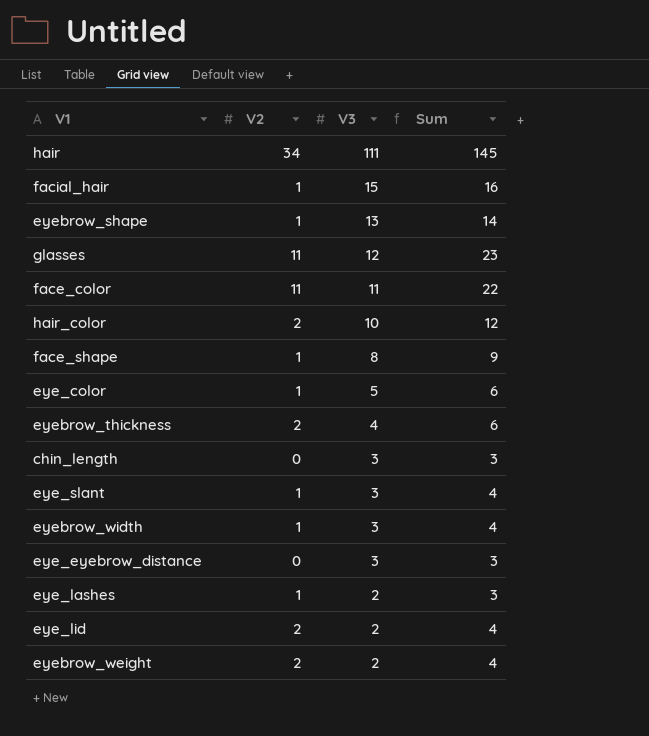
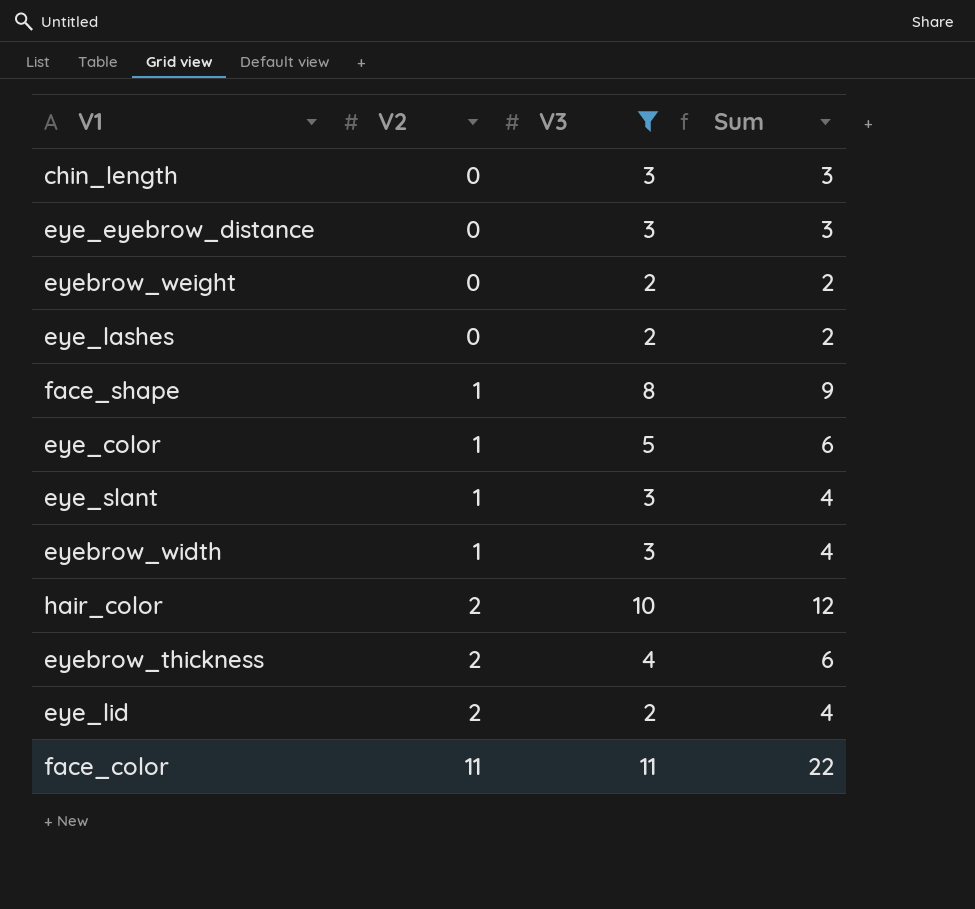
filter: none -> V3 <= 11
row order: V3 descending -> V2 ascending
eyebrow_weight | V2: 2 -> 0
eyebrow_weight | Sum: 4 -> 2
eye_lashes | V2: 1 -> 0
eye_lashes | Sum: 3 -> 2

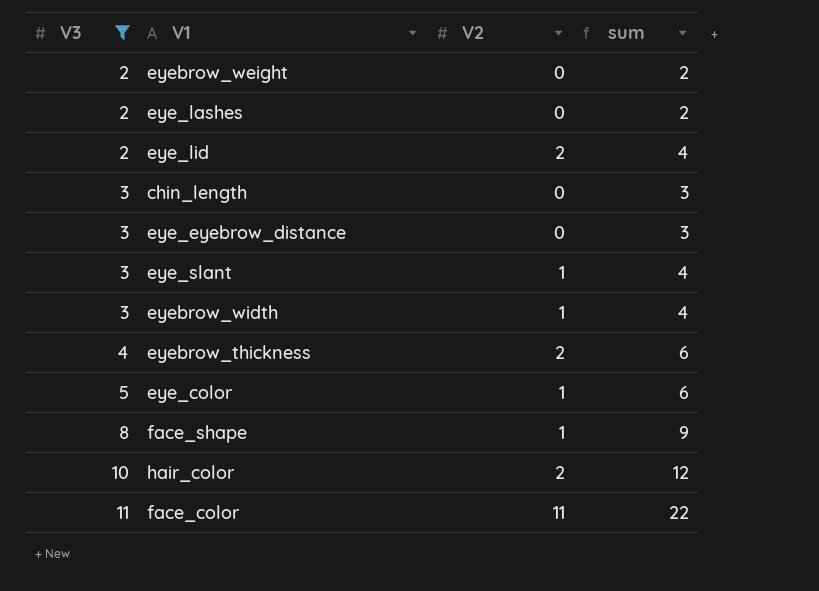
row order: V2 ascending -> V3 ascending
column V3 | position: 3 -> 1
column name: Sum -> sum

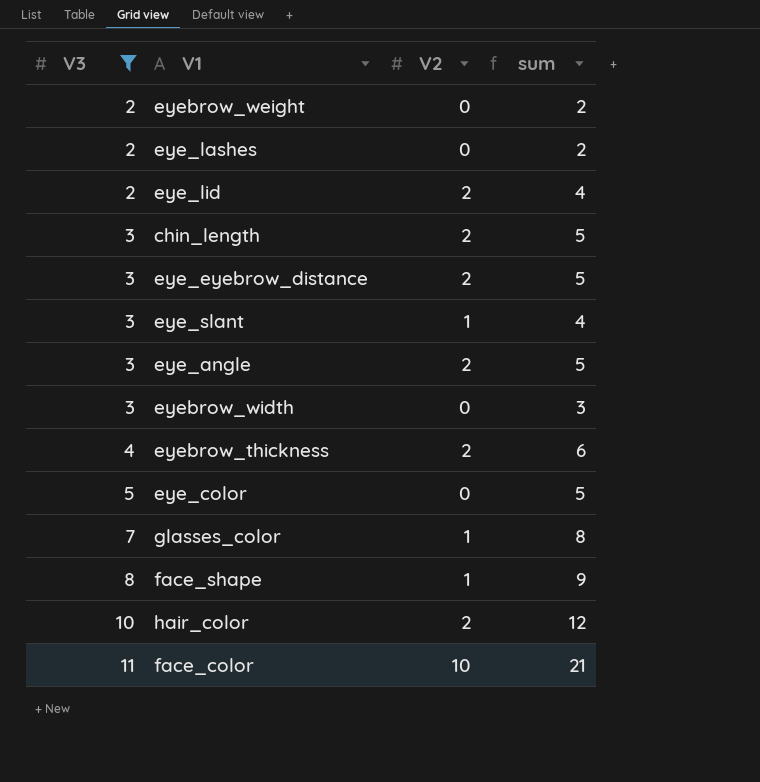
chin_length | V2: 0 -> 2
chin_length | sum: 3 -> 5
eye_eyebrow_distance | V2: 0 -> 2
eye_eyebrow_distance | sum: 3 -> 5
row eye_angle: none -> 3 | 2 | 5
eyebrow_width | V2: 1 -> 0
eyebrow_width | sum: 4 -> 3
eye_color | V2: 1 -> 0
eye_color | sum: 6 -> 5
row glasses_color: none -> 7 | 1 | 8
face_color | V2: 11 -> 10
face_color | sum: 22 -> 21

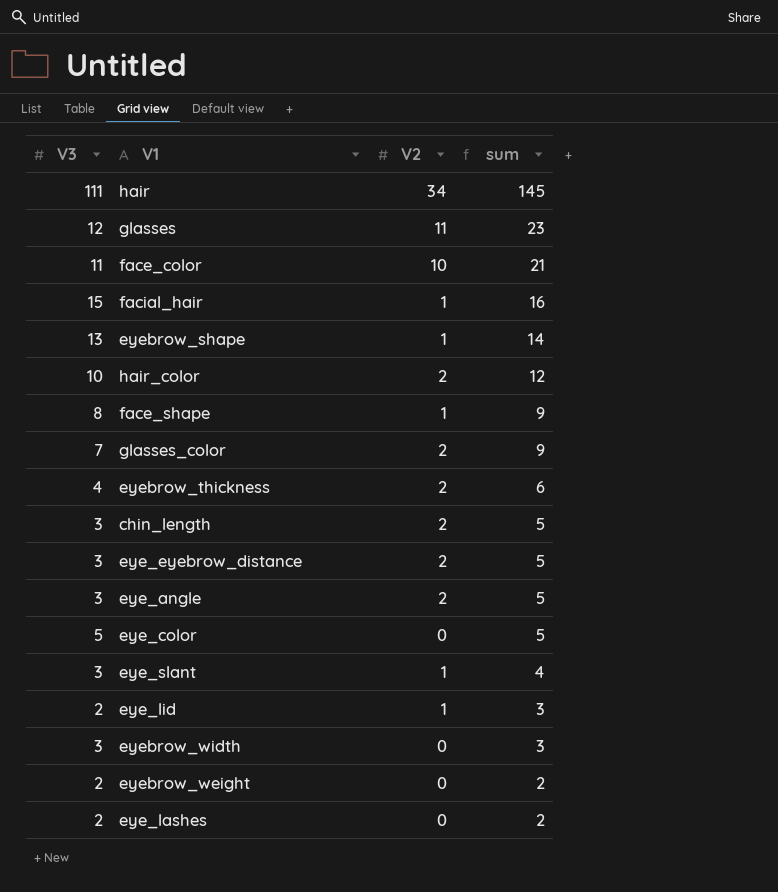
filter: V3 <= 11 -> none
row order: V3 ascending -> sum descending
glasses_color | V2: 1 -> 2
glasses_color | sum: 8 -> 9
eye_lid | V2: 2 -> 1
eye_lid | sum: 4 -> 3

